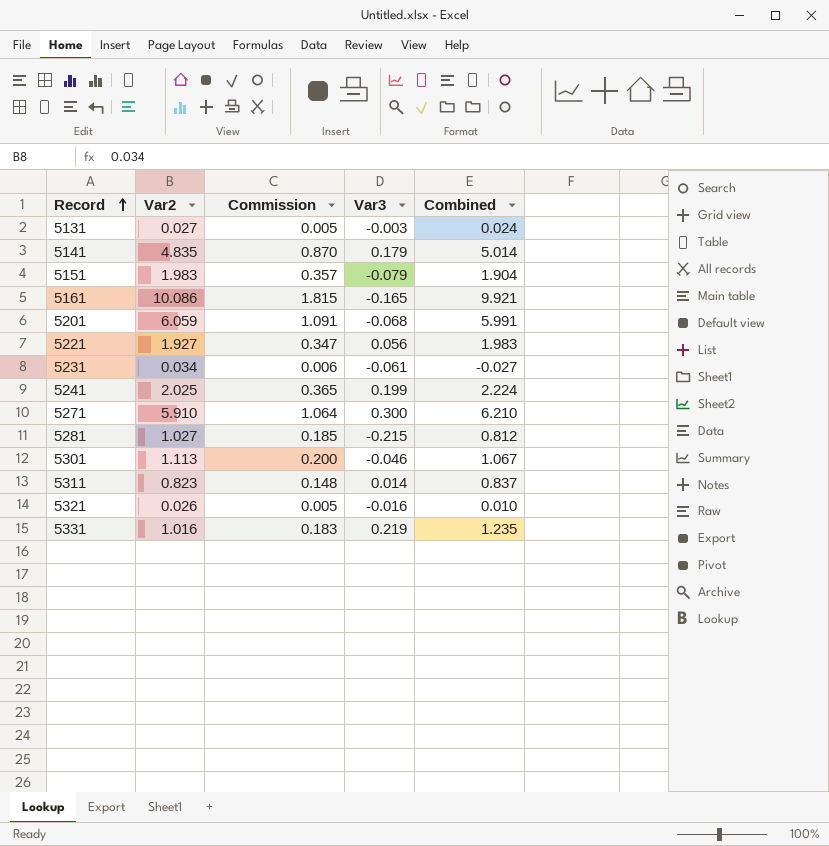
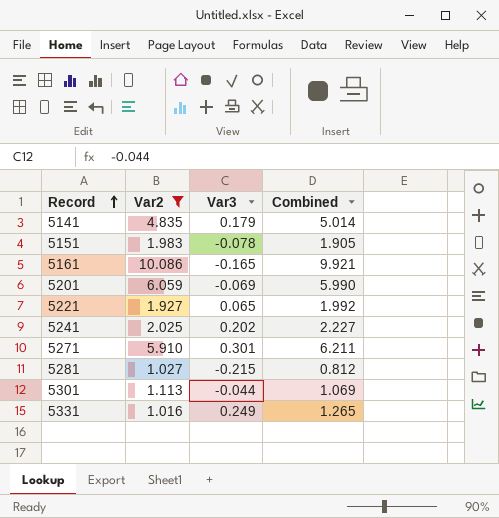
filter: none -> Var2 >= 1.016
column Commission | formula: [Var2] * 0.18 -> none
5151 | Var3: -0.079 -> -0.078
5151 | Combined: 1.904 -> 1.905
5201 | Var3: -0.068 -> -0.069
5201 | Combined: 5.991 -> 5.990
5221 | Var3: 0.056 -> 0.065
5221 | Combined: 1.983 -> 1.992
5241 | Var3: 0.199 -> 0.202
5241 | Combined: 2.224 -> 2.227
5271 | Var3: 0.300 -> 0.301
5271 | Combined: 6.210 -> 6.211
5301 | Var3: -0.046 -> -0.044
5301 | Combined: 1.067 -> 1.069
5331 | Var3: 0.219 -> 0.249
5331 | Combined: 1.235 -> 1.265

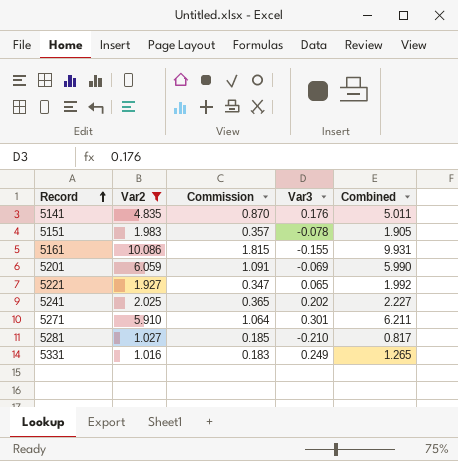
column Commission | formula: none -> [Var2] * 0.18
row 5301: 1.113 | -0.044 | 1.069 -> none
5141 | Var3: 0.179 -> 0.176
5141 | Combined: 5.014 -> 5.011
5161 | Var3: -0.165 -> -0.155
5161 | Combined: 9.921 -> 9.931
5281 | Var3: -0.215 -> -0.210
5281 | Combined: 0.812 -> 0.817

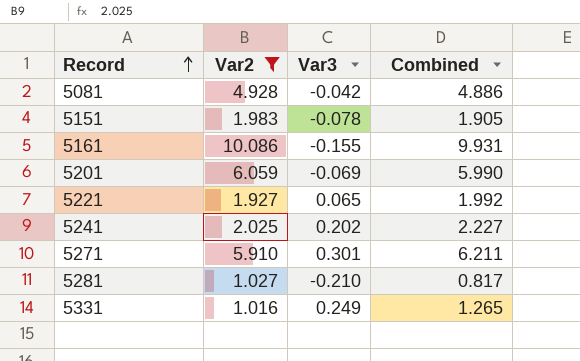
column Commission | formula: [Var2] * 0.18 -> none
row 5141: 4.835 | 0.870 | 0.176 | 5.011 -> none
row 5081: none -> 4.928 | -0.042 | 4.886

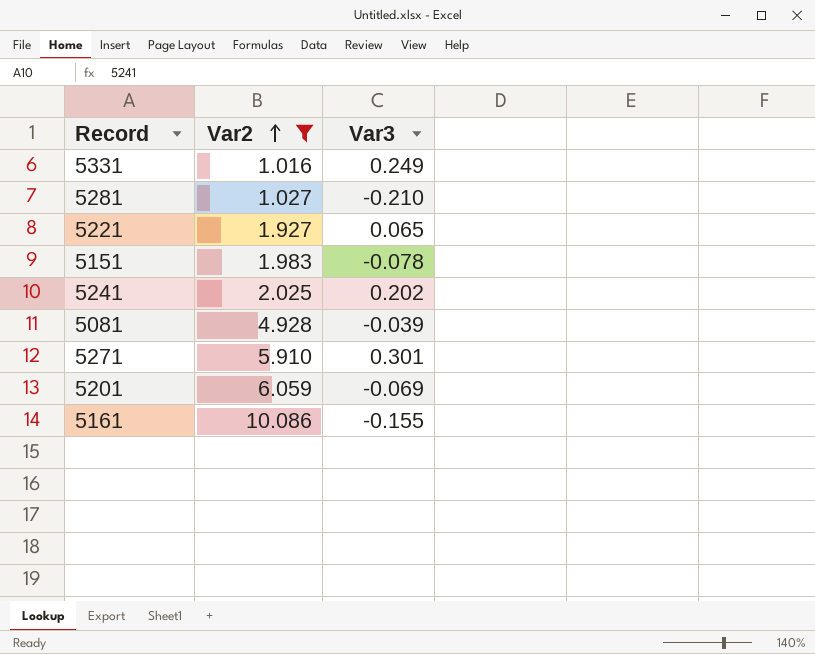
row order: Record ascending -> Var2 ascending
column Combined | formula: [Var2] + [Var3] -> none
5081 | Var3: -0.042 -> -0.039

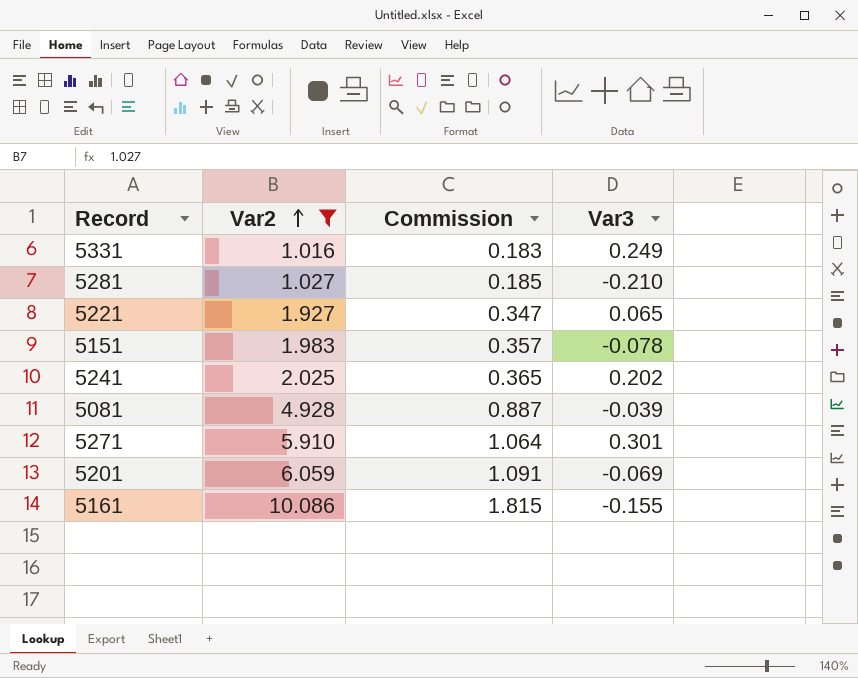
column Commission | formula: none -> [Var2] * 0.18

